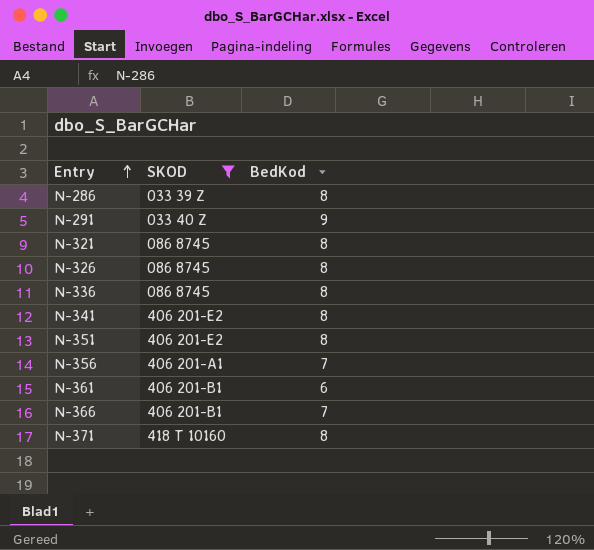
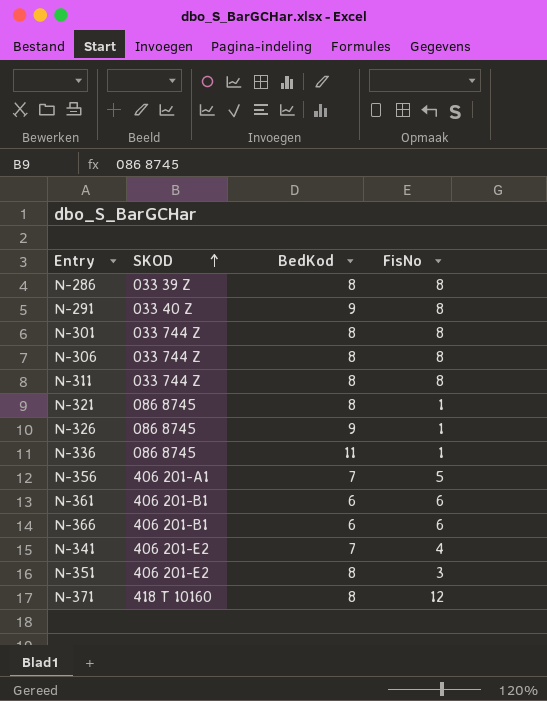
filter: SKOD != 033 744 Z -> none
row order: Entry ascending -> SKOD ascending
column FisNo | position: none -> 4
N-326 | BedKod: 8 -> 9
N-336 | BedKod: 8 -> 11
N-366 | BedKod: 7 -> 6
N-341 | BedKod: 8 -> 7

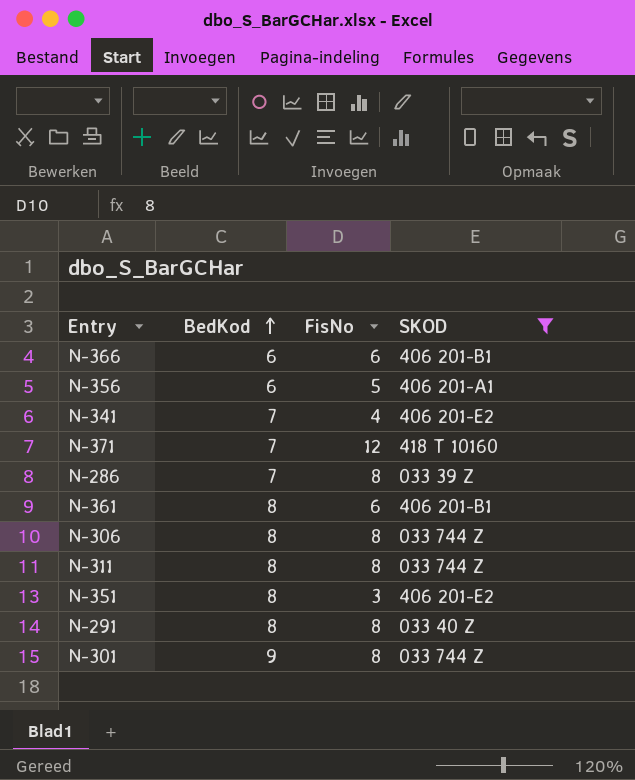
filter: none -> SKOD != 086 8745
row order: SKOD ascending -> BedKod ascending
column SKOD | position: 2 -> 4
N-356 | BedKod: 7 -> 6
N-371 | BedKod: 8 -> 7
N-286 | BedKod: 8 -> 7
N-361 | BedKod: 6 -> 8
N-291 | BedKod: 9 -> 8
N-301 | BedKod: 8 -> 9

